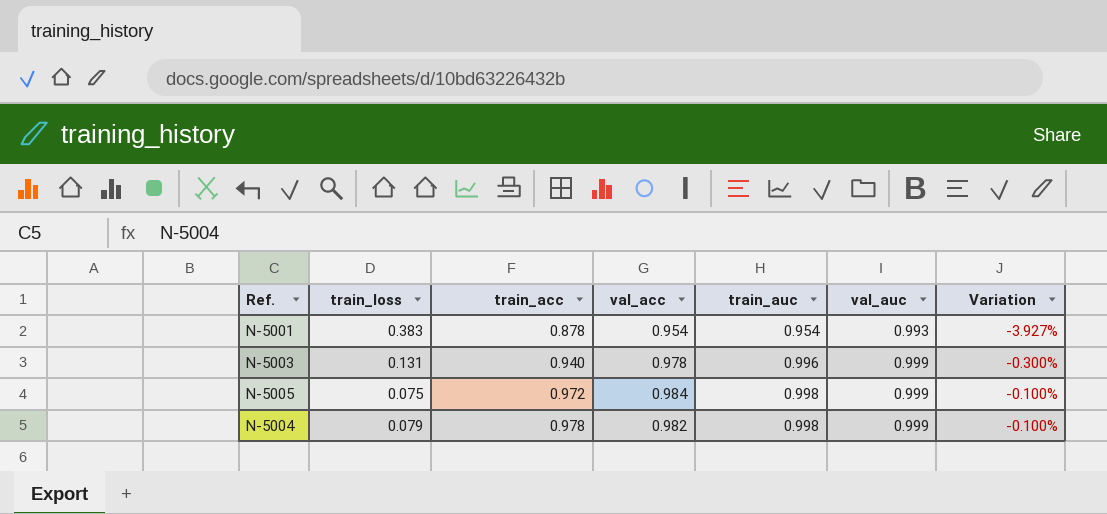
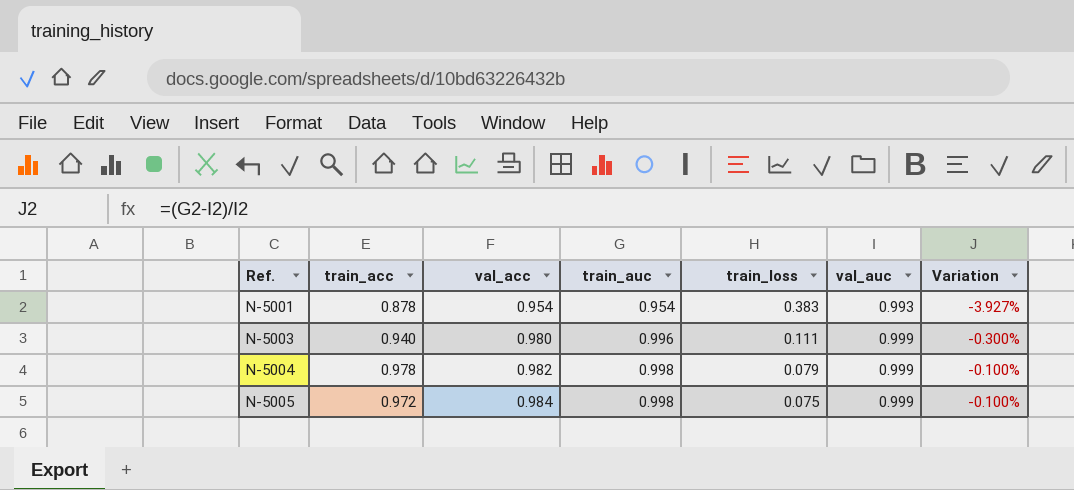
row order: train_acc ascending -> Ref. ascending
column train_loss | position: 2 -> 5
N-5003 | val_acc: 0.978 -> 0.980
N-5003 | train_loss: 0.131 -> 0.111

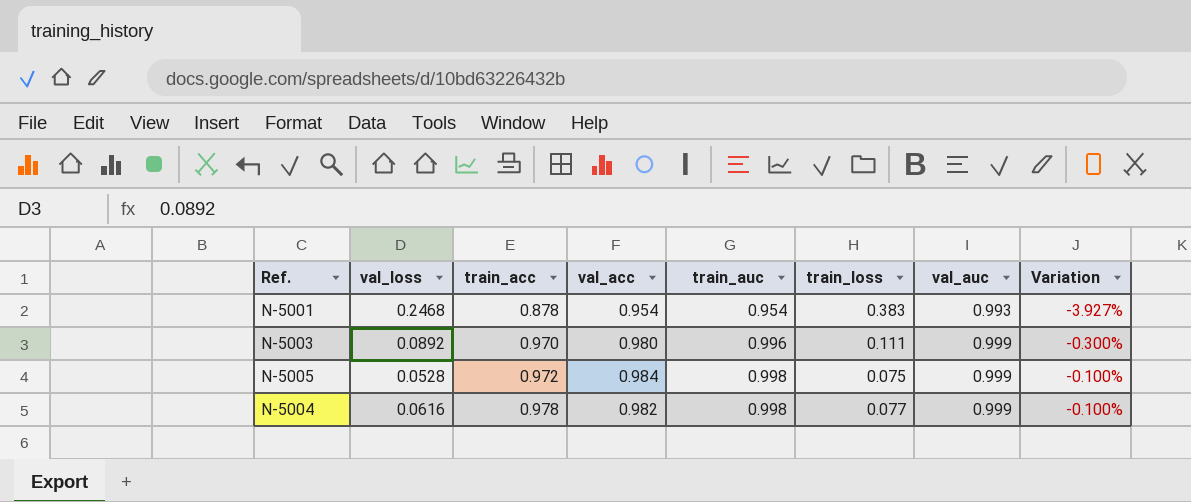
row order: Ref. ascending -> train_acc ascending
column val_loss | position: none -> 2
N-5003 | train_acc: 0.940 -> 0.970
N-5004 | train_loss: 0.079 -> 0.077

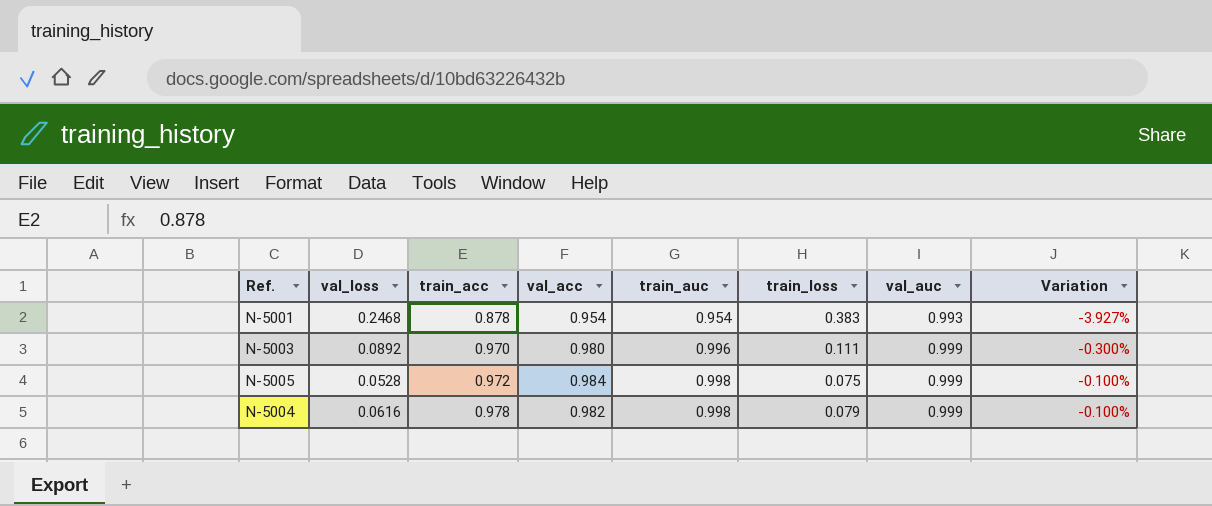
N-5004 | train_loss: 0.077 -> 0.079

